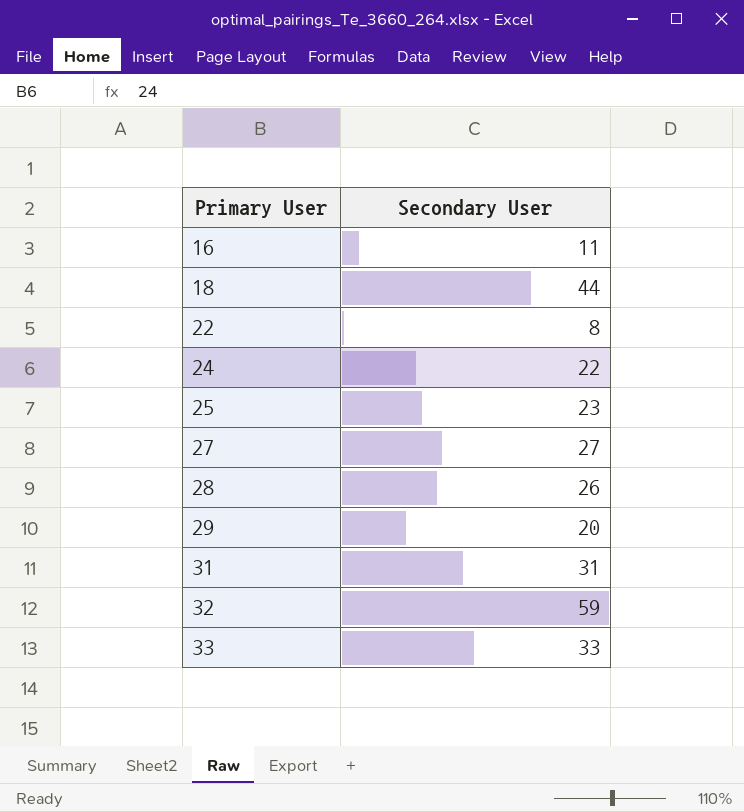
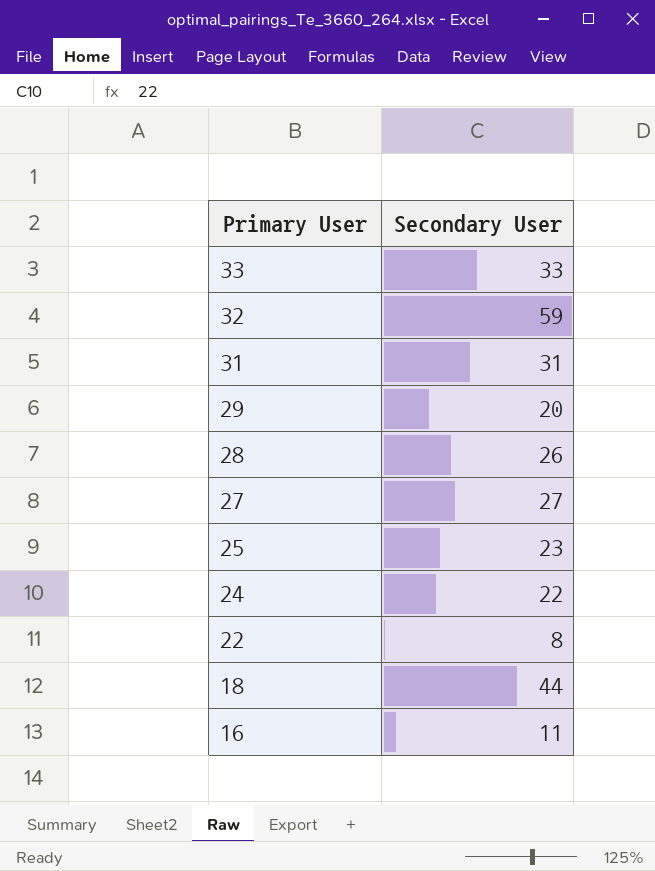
row order: Primary User ascending -> Primary User descending

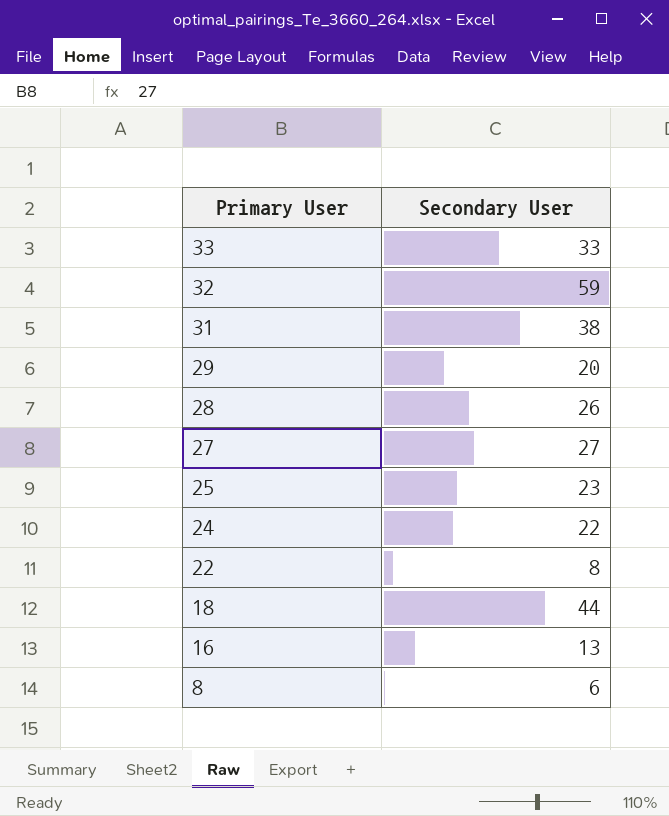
31 | Secondary User: 31 -> 38
16 | Secondary User: 11 -> 13
row 8: none -> 6

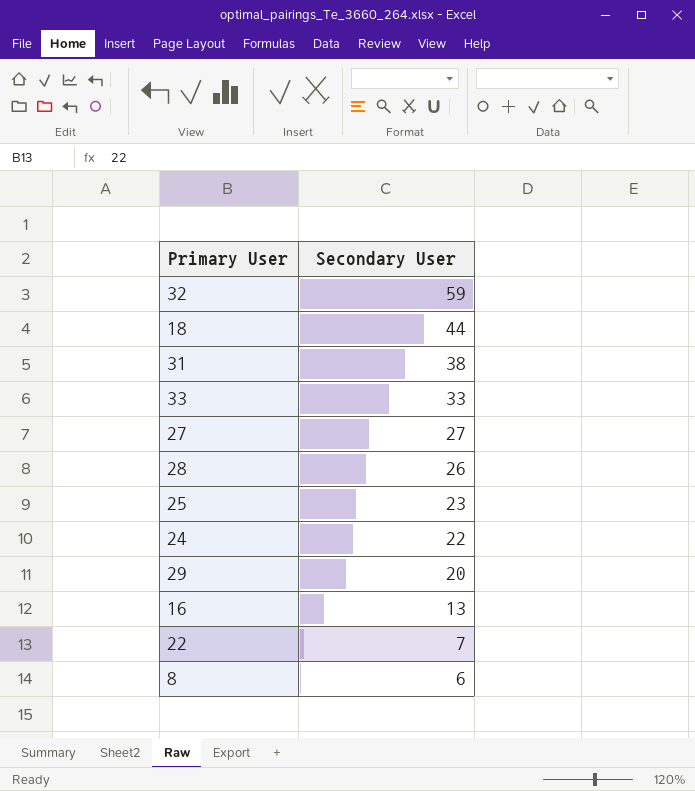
row order: Primary User descending -> Secondary User descending
22 | Secondary User: 8 -> 7

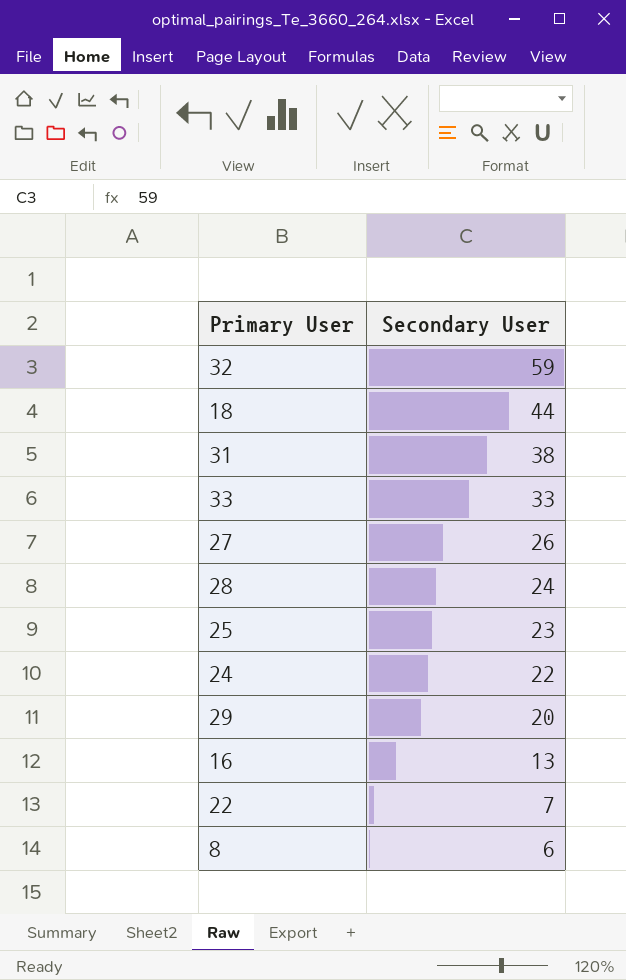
27 | Secondary User: 27 -> 26
28 | Secondary User: 26 -> 24

